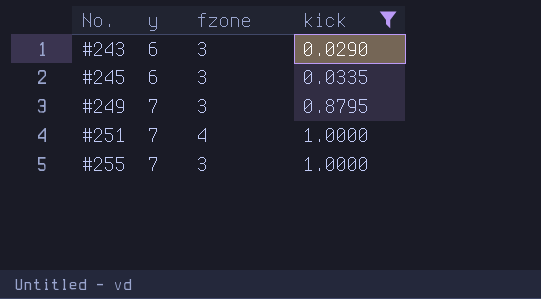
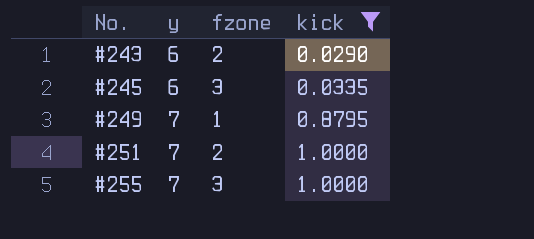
#243 | fzone: 3 -> 2
#249 | fzone: 3 -> 1
#251 | fzone: 4 -> 2

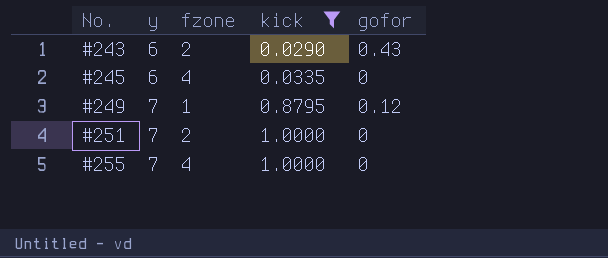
column gofor | position: none -> 5
#245 | fzone: 3 -> 4
#255 | fzone: 3 -> 4

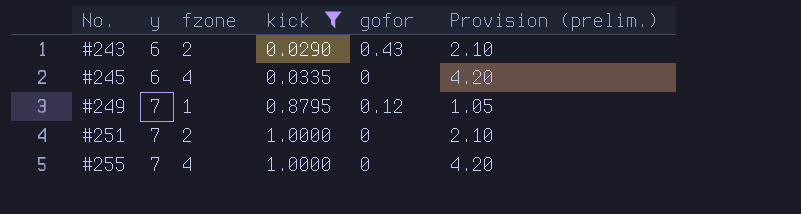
column Provision (prelim.) | formula: none -> [fzone] * 1.05

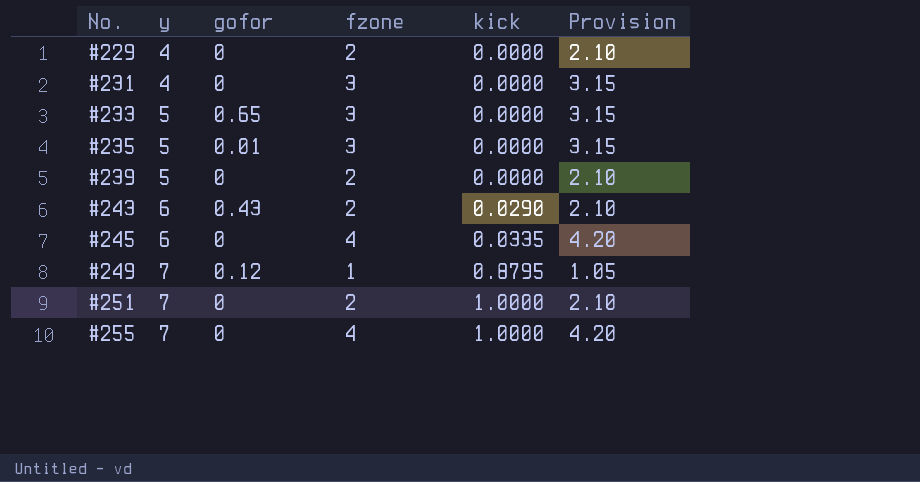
filter: kick != 0.0000 -> none
column gofor | position: 5 -> 3
column name: Provision (prelim.) -> Provision

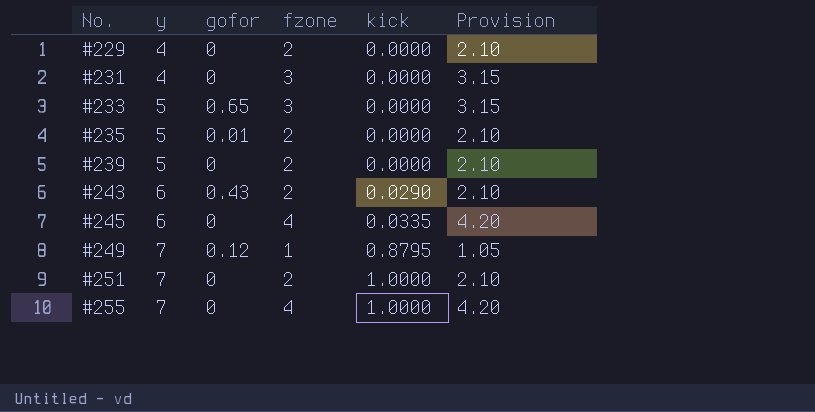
#235 | fzone: 3 -> 2
#235 | Provision: 3.15 -> 2.10

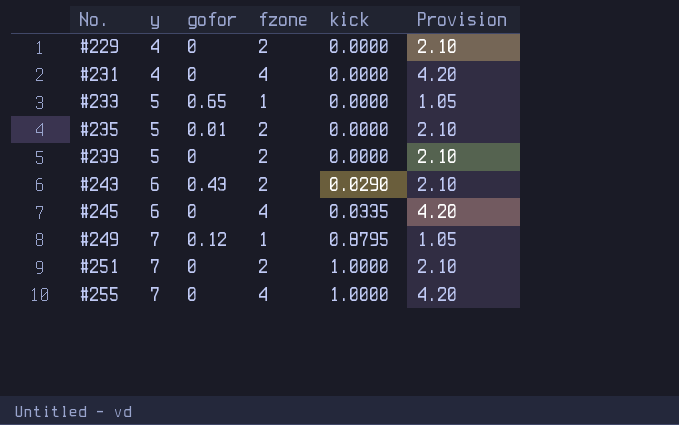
#231 | fzone: 3 -> 4
#231 | Provision: 3.15 -> 4.20
#233 | fzone: 3 -> 1
#233 | Provision: 3.15 -> 1.05

